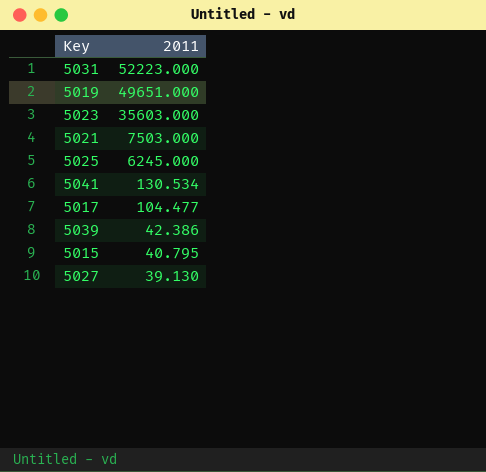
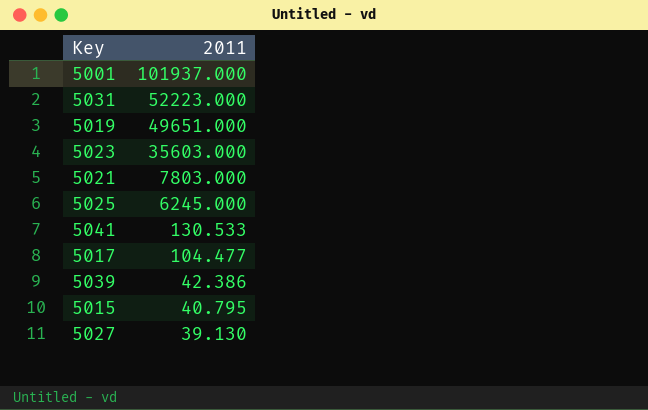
row 5001: none -> 101937.000
5021 | 2011: 7503.000 -> 7803.000
5041 | 2011: 130.534 -> 130.533

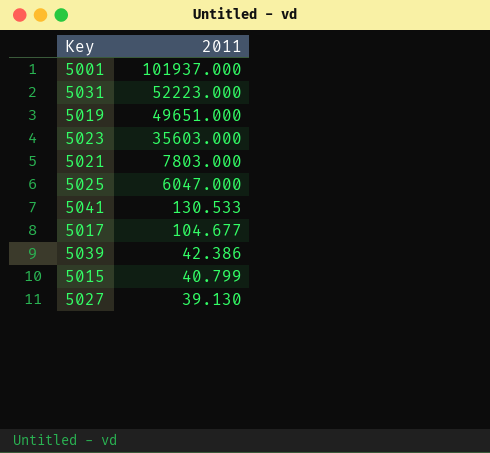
5025 | 2011: 6245.000 -> 6047.000
5017 | 2011: 104.477 -> 104.677
5015 | 2011: 40.795 -> 40.799

